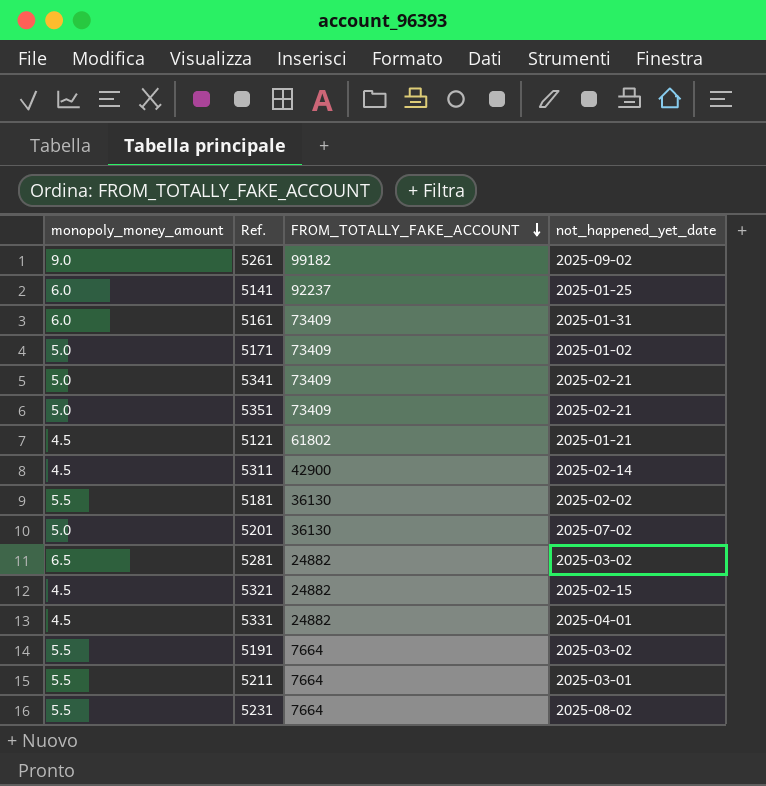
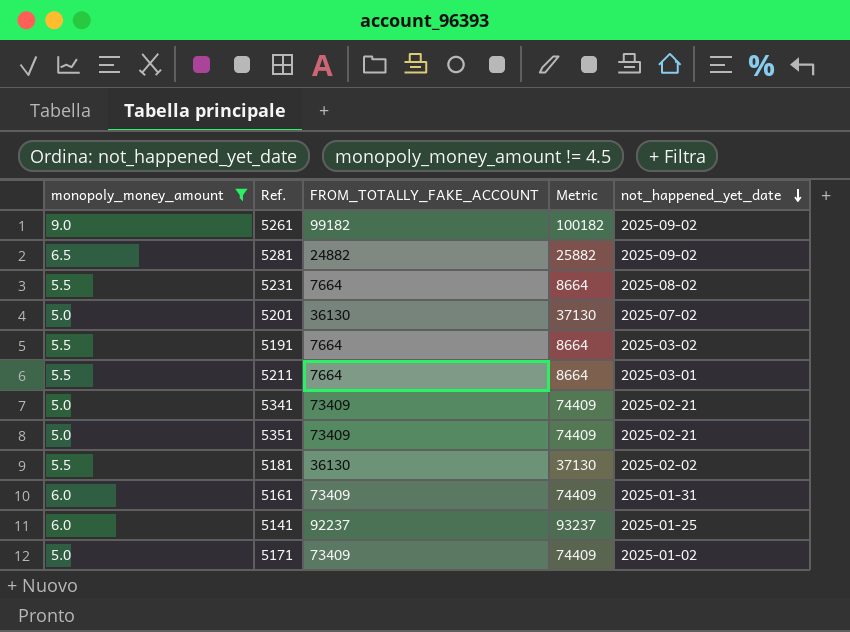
filter: none -> monopoly_money_amount != 4.5
row order: FROM_TOTALLY_FAKE_ACCOUNT descending -> not_happened_yet_date descending
column Metric | formula: none -> [FROM_TOTALLY_FAKE_ACCOUNT] + 1000
5281 | not_happened_yet_date: 2025-03-02 -> 2025-09-02

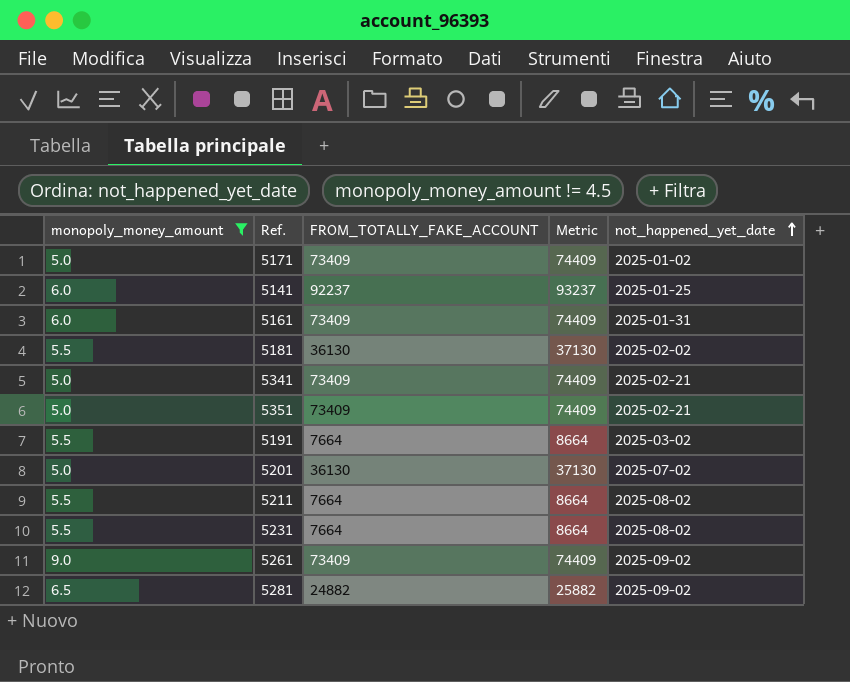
row order: not_happened_yet_date descending -> not_happened_yet_date ascending
5211 | not_happened_yet_date: 2025-03-01 -> 2025-08-02
5261 | FROM_TOTALLY_FAKE_ACCOUNT: 99182 -> 73409
5261 | Metric: 100182 -> 74409

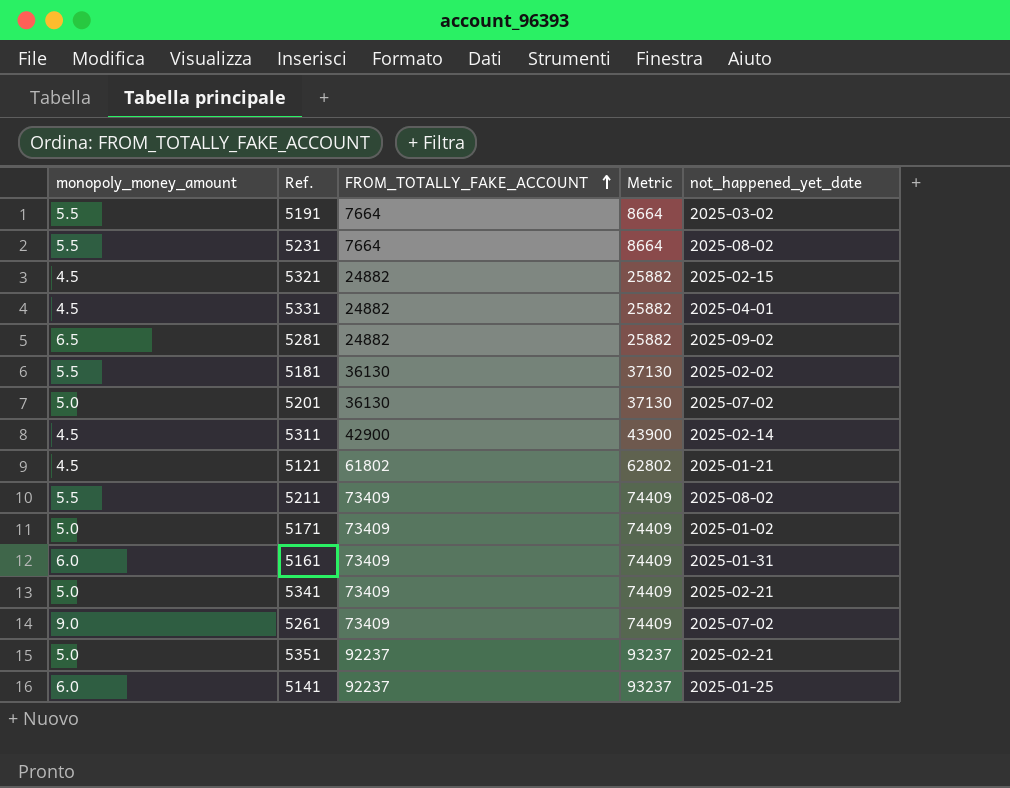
filter: monopoly_money_amount != 4.5 -> none
row order: not_happened_yet_date ascending -> FROM_TOTALLY_FAKE_ACCOUNT ascending
5211 | FROM_TOTALLY_FAKE_ACCOUNT: 7664 -> 73409
5211 | Metric: 8664 -> 74409
5261 | not_happened_yet_date: 2025-09-02 -> 2025-07-02
5351 | FROM_TOTALLY_FAKE_ACCOUNT: 73409 -> 92237
5351 | Metric: 74409 -> 93237

